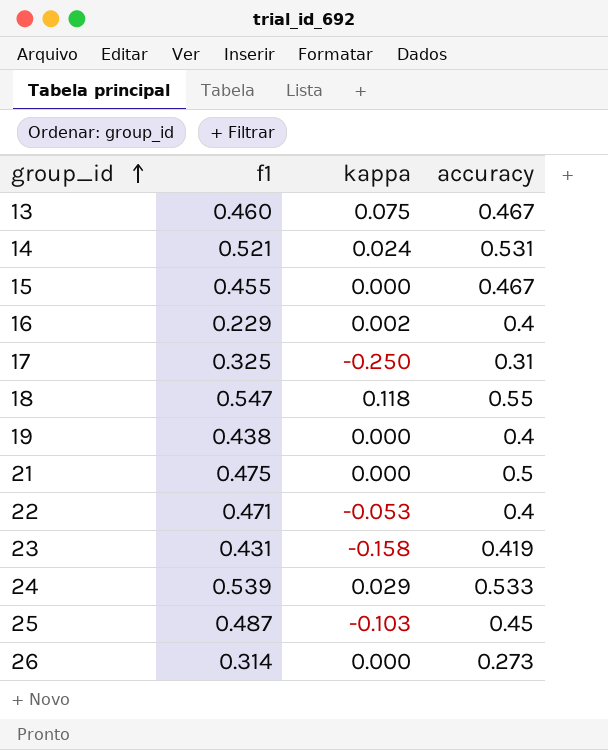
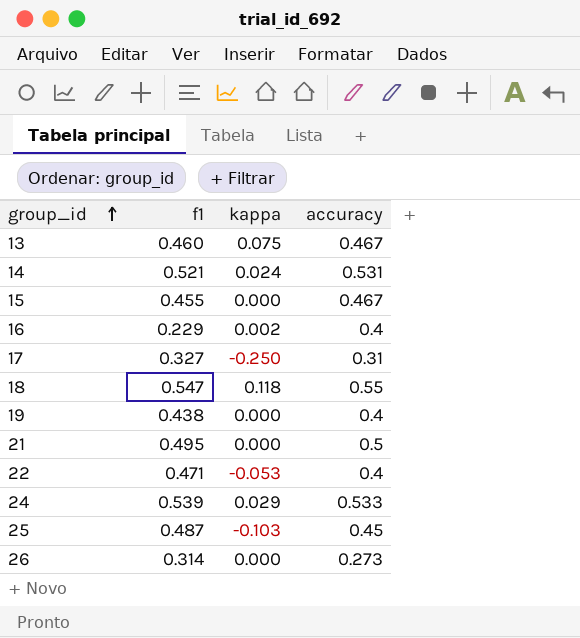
row 23: 0.431 | -0.158 | 0.419 -> none
17 | f1: 0.325 -> 0.327
21 | f1: 0.475 -> 0.495

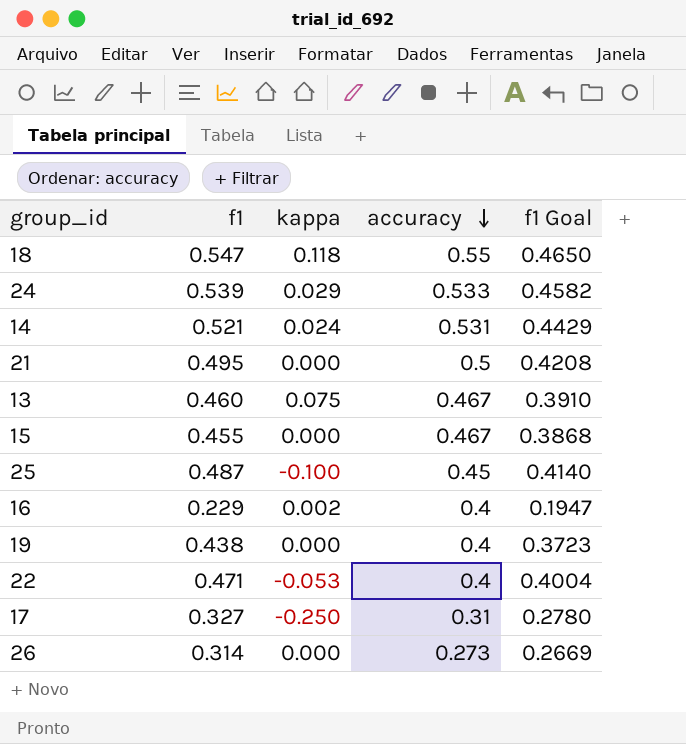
row order: group_id ascending -> accuracy descending
column f1 Goal | formula: none -> [f1] * 0.85
25 | kappa: -0.103 -> -0.100

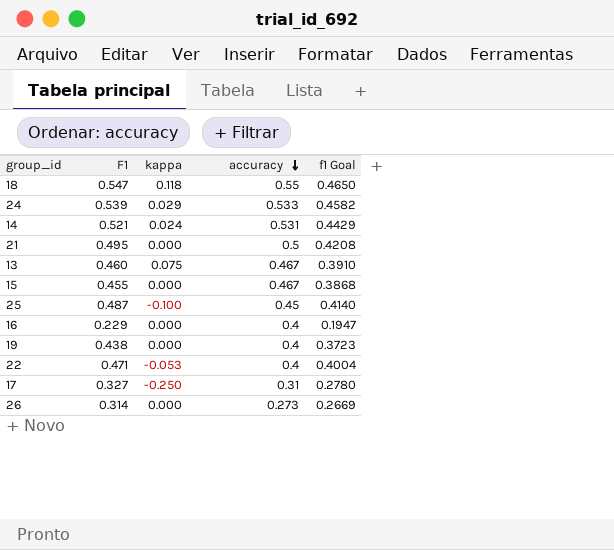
column name: f1 -> F1
16 | kappa: 0.002 -> 0.000

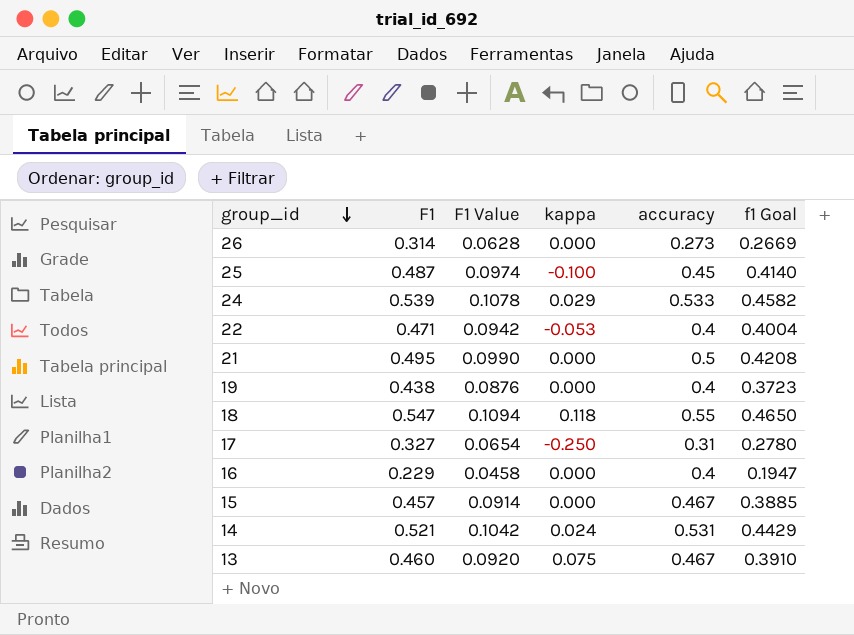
row order: accuracy descending -> group_id descending
column F1 Value | formula: none -> [F1] * 0.2
15 | F1: 0.455 -> 0.457
15 | f1 Goal: 0.3868 -> 0.3885

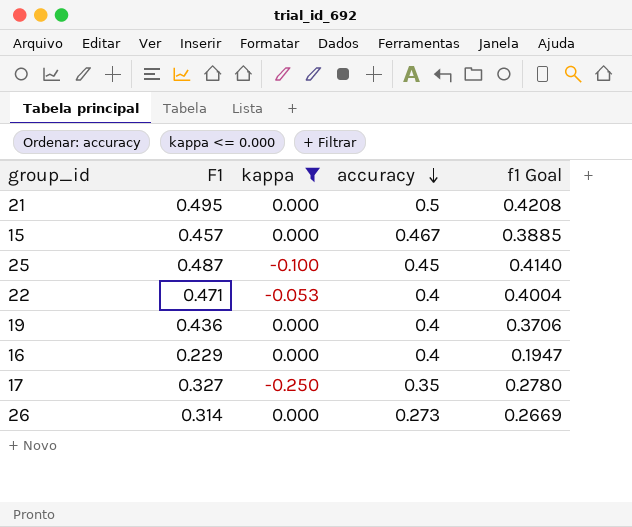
filter: none -> kappa <= 0.000
row order: group_id descending -> accuracy descending
column F1 Value | formula: [F1] * 0.2 -> none
19 | F1: 0.438 -> 0.436
19 | f1 Goal: 0.3723 -> 0.3706
17 | accuracy: 0.31 -> 0.35

